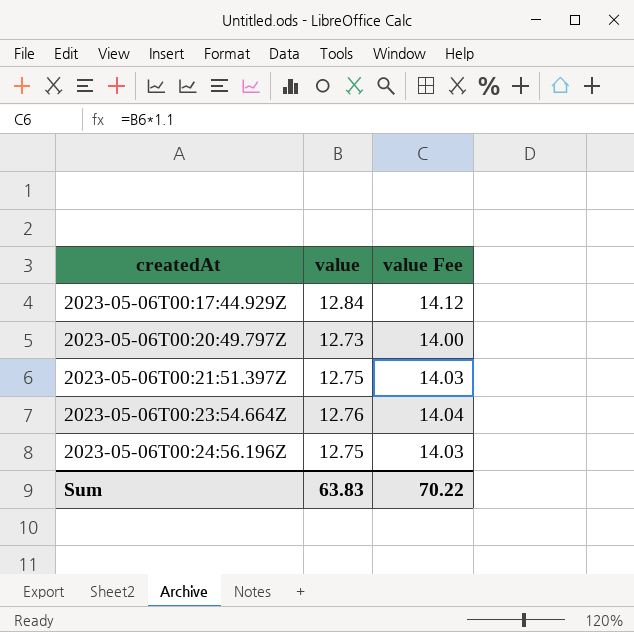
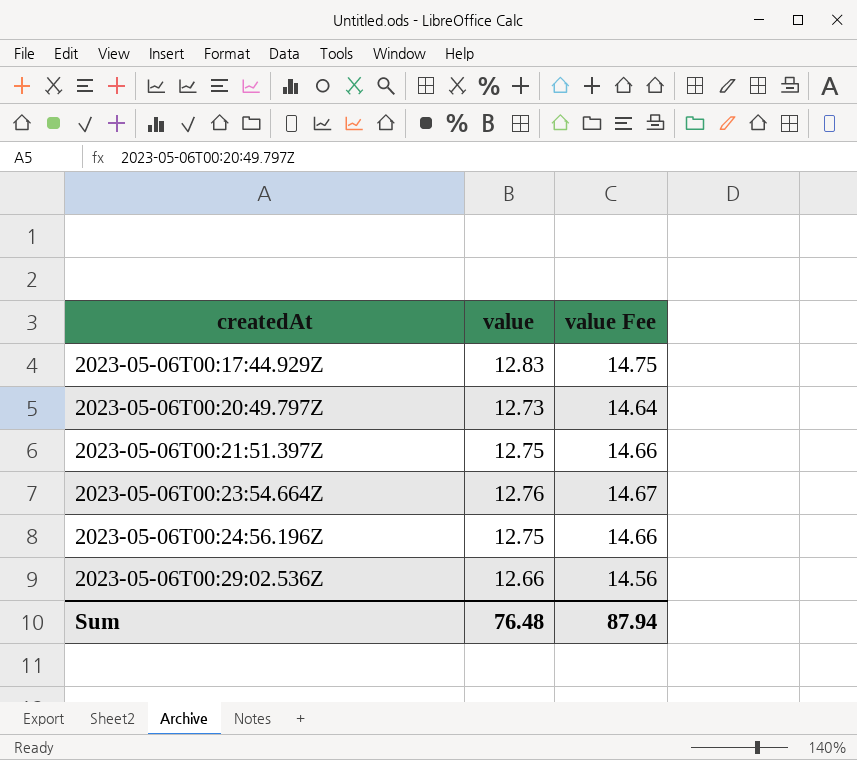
column value Fee | formula: [value] * 1.1 -> [value] * 1.15
2023-05-06T00:17:44.929Z | value: 12.84 -> 12.83
row 2023-05-06T00:29:02.536Z: none -> 12.66 | 14.56
Sum | value: 63.83 -> 76.48
Sum | value Fee: 70.22 -> 87.94

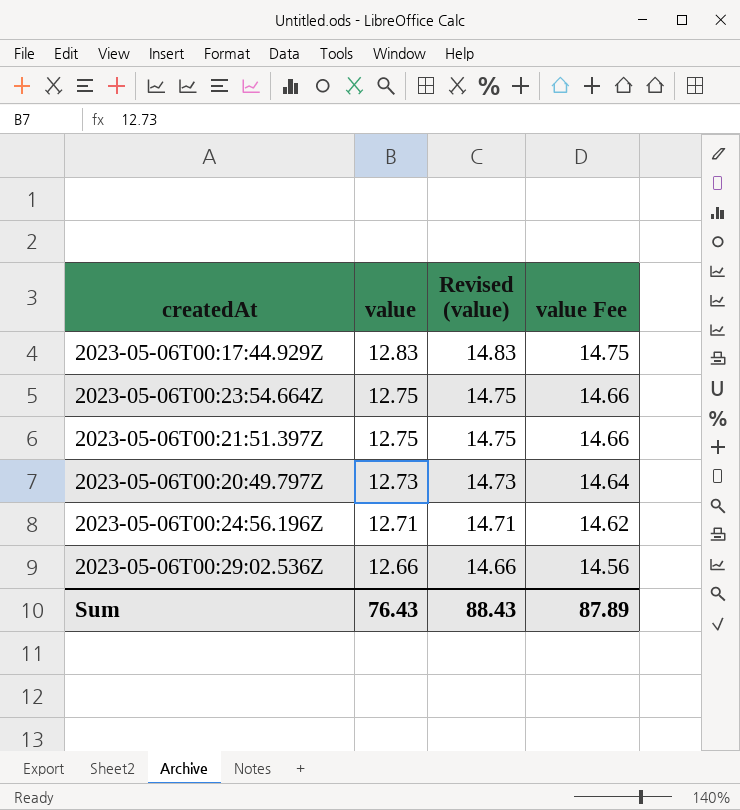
row order: createdAt ascending -> value descending
column Revised (value) | formula: none -> [value] + 2
2023-05-06T00:23:54.664Z | value: 12.76 -> 12.75
2023-05-06T00:23:54.664Z | value Fee: 14.67 -> 14.66
2023-05-06T00:24:56.196Z | value: 12.75 -> 12.71
2023-05-06T00:24:56.196Z | value Fee: 14.66 -> 14.62
Sum | value: 76.48 -> 76.43
Sum | value Fee: 87.94 -> 87.89

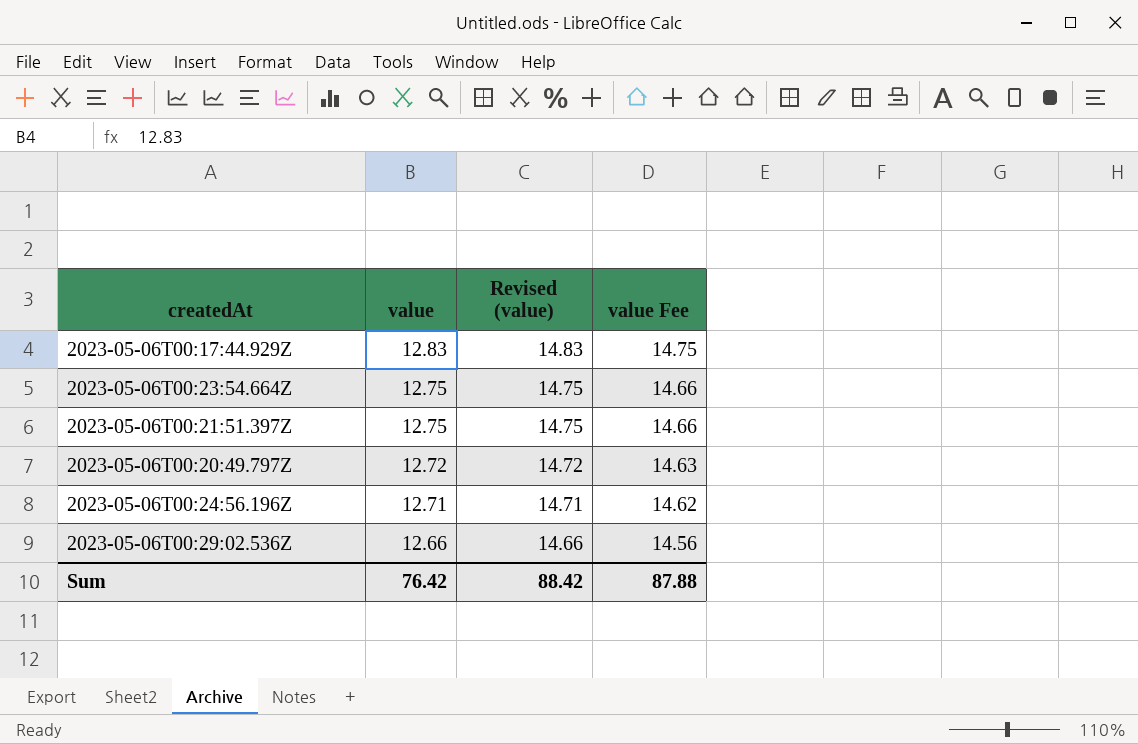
2023-05-06T00:20:49.797Z | value: 12.73 -> 12.72
2023-05-06T00:20:49.797Z | Revised (value): 14.73 -> 14.72
2023-05-06T00:20:49.797Z | value Fee: 14.64 -> 14.63
Sum | value: 76.43 -> 76.42
Sum | Revised (value): 88.43 -> 88.42
Sum | value Fee: 87.89 -> 87.88

